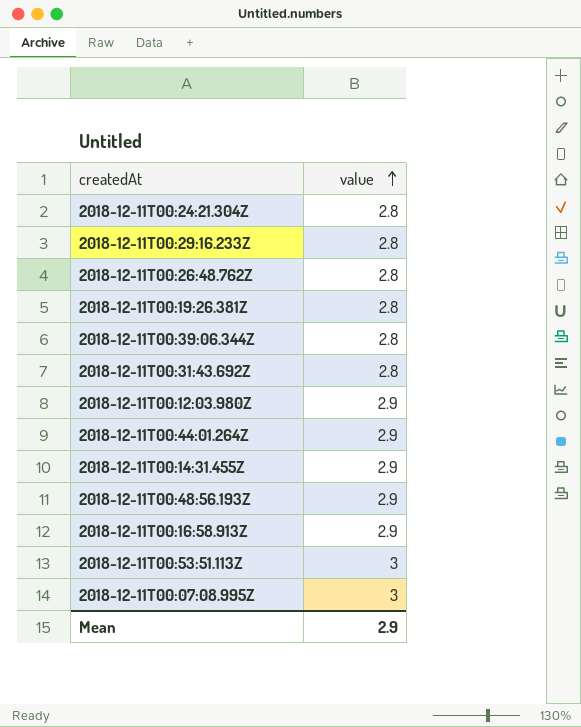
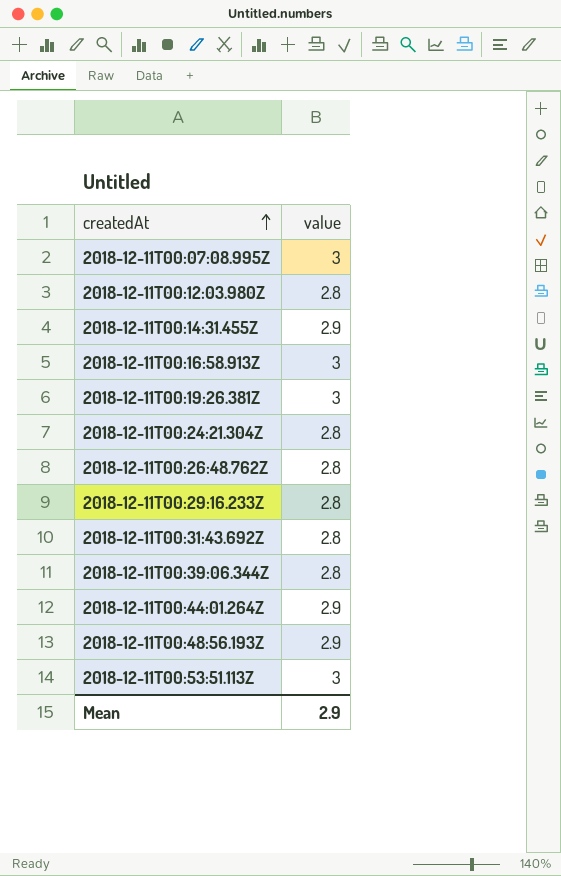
row order: value ascending -> createdAt ascending
2018-12-11T00:12:03.980Z | value: 2.9 -> 2.8
2018-12-11T00:16:58.913Z | value: 2.9 -> 3
2018-12-11T00:19:26.381Z | value: 2.8 -> 3

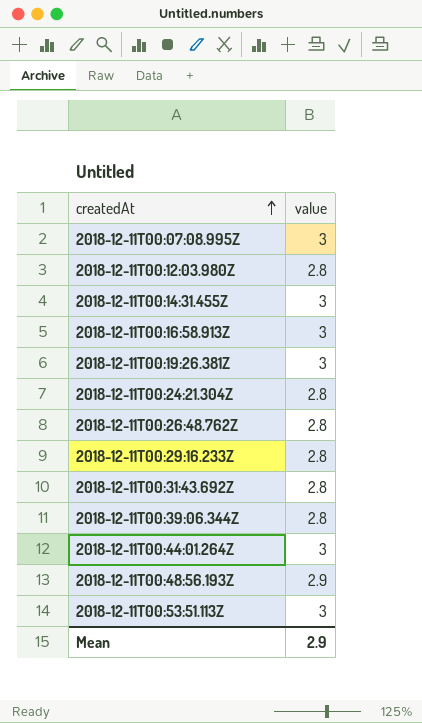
2018-12-11T00:14:31.455Z | value: 2.9 -> 3
2018-12-11T00:44:01.264Z | value: 2.9 -> 3

